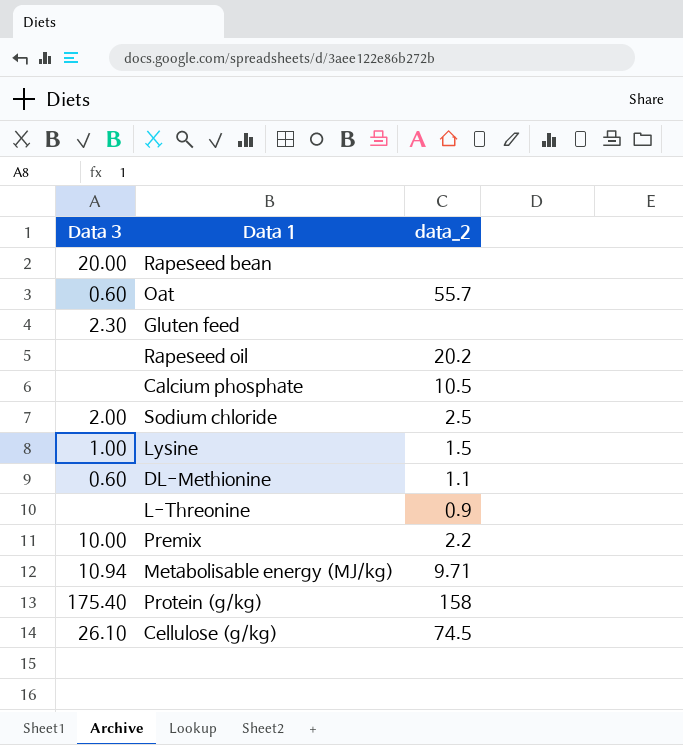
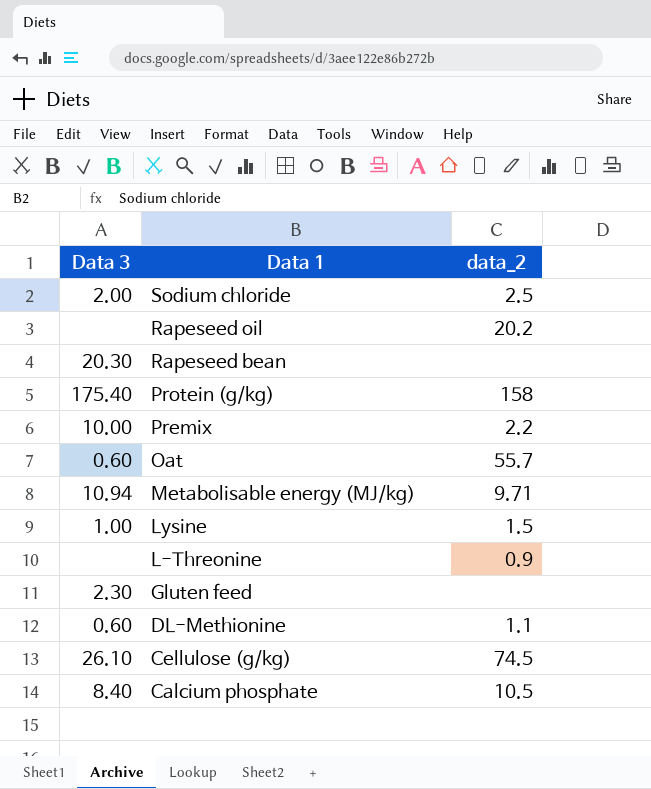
row order: none -> Data 1 descending
Rapeseed bean | Data 3: 20.00 -> 20.30
Calcium phosphate | Data 3: none -> 8.40

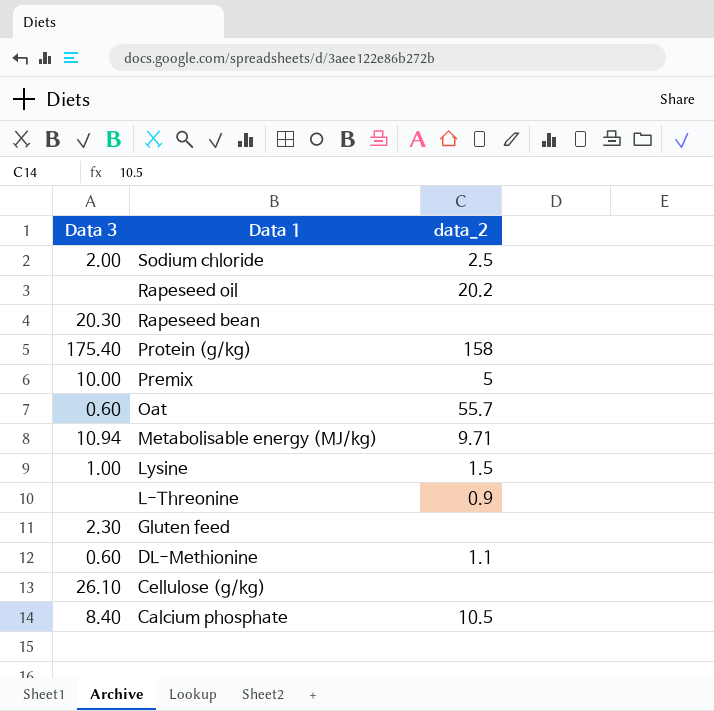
Premix | data_2: 2.2 -> 5
Cellulose (g/kg) | data_2: 74.5 -> none

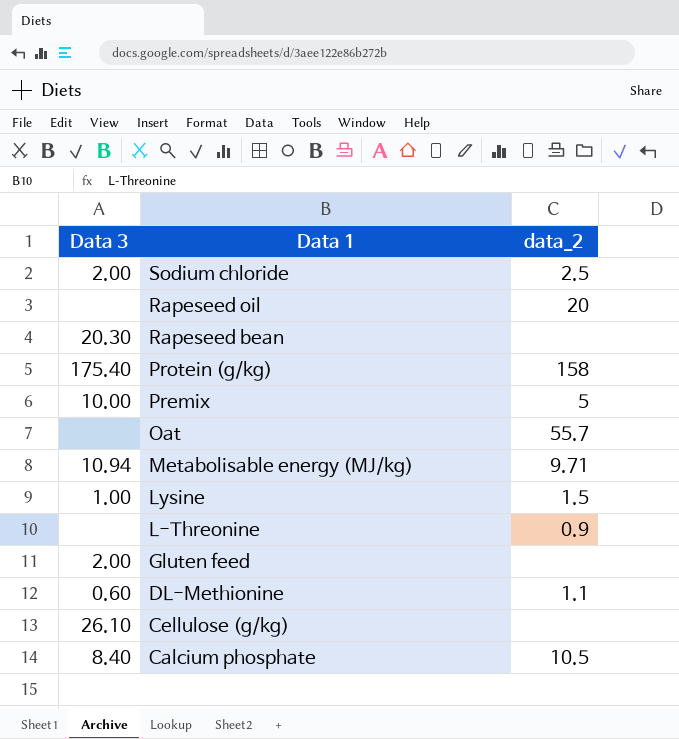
Rapeseed oil | data_2: 20.2 -> 20
Oat | Data 3: 0.60 -> none
Gluten feed | Data 3: 2.30 -> 2.00

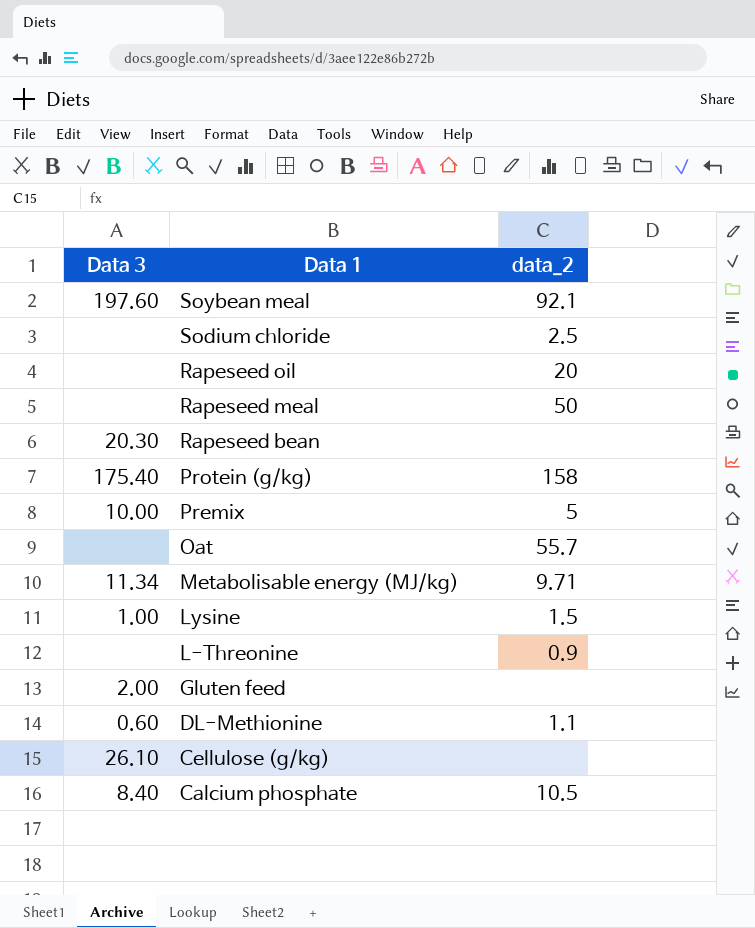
row Soybean meal: none -> 197.60 | 92.1
Sodium chloride | Data 3: 2.00 -> none
row Rapeseed meal: none -> none | 50
Metabolisable energy (MJ/kg) | Data 3: 10.94 -> 11.34

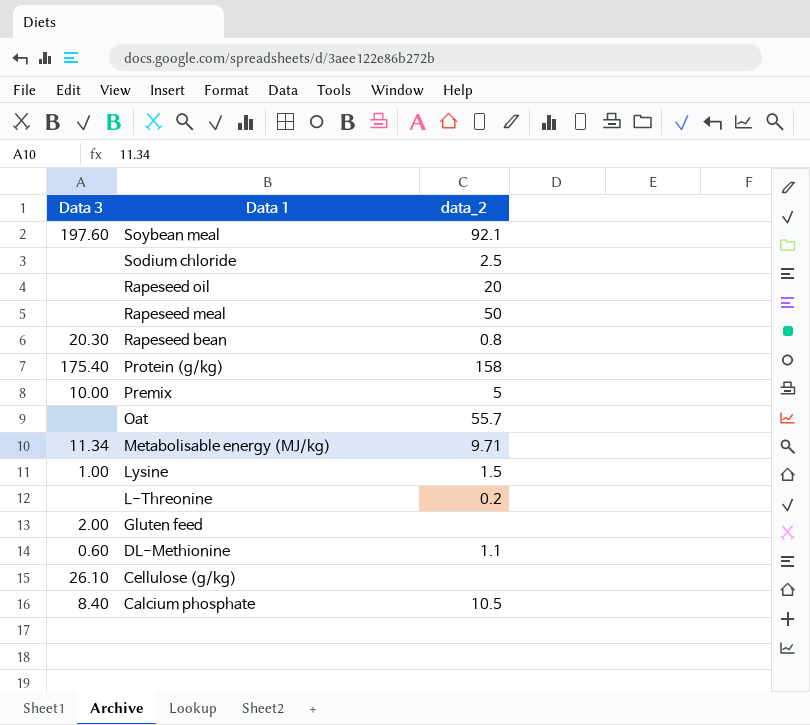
Rapeseed bean | data_2: none -> 0.8
L-Threonine | data_2: 0.9 -> 0.2

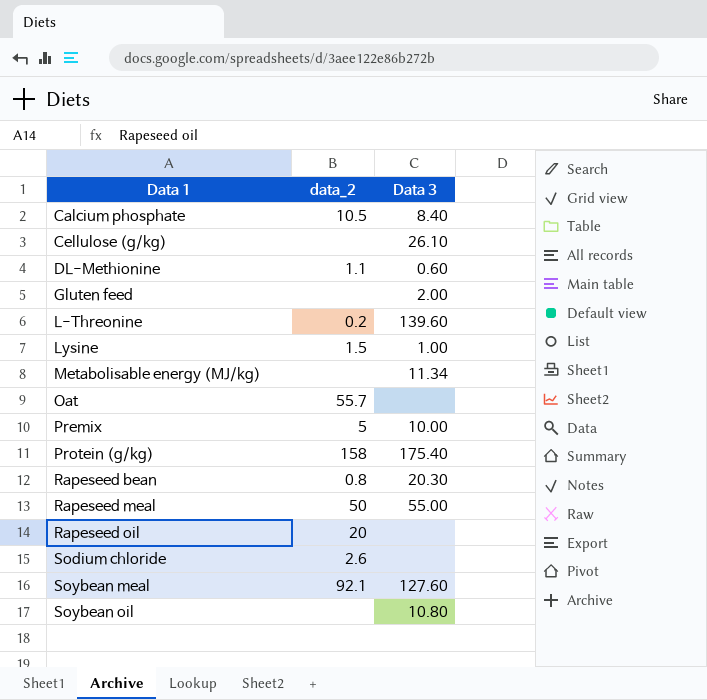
row order: Data 1 descending -> Data 1 ascending
column Data 3 | position: 1 -> 3
L-Threonine | Data 3: none -> 139.60
Metabolisable energy (MJ/kg) | data_2: 9.71 -> none
Rapeseed meal | Data 3: none -> 55.00
Sodium chloride | data_2: 2.5 -> 2.6
Soybean meal | Data 3: 197.60 -> 127.60
row Soybean oil: none -> none | 10.80

